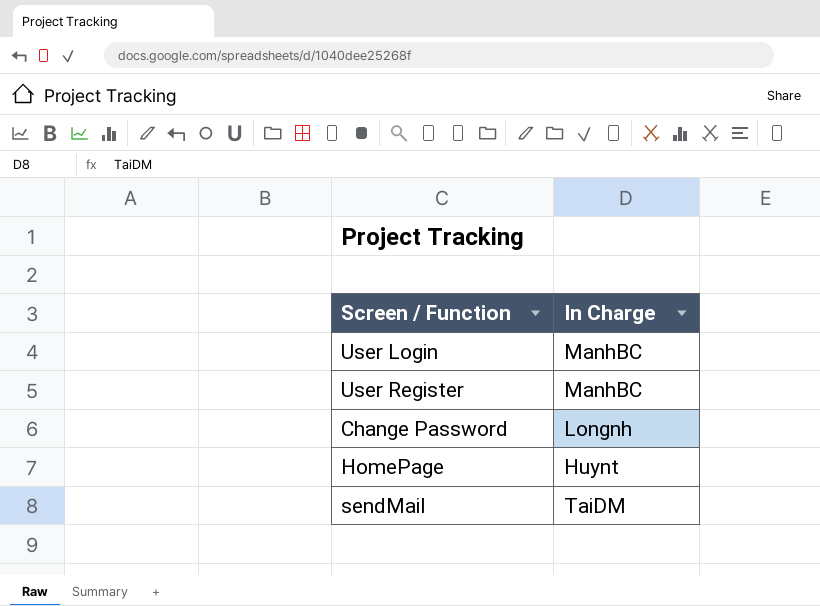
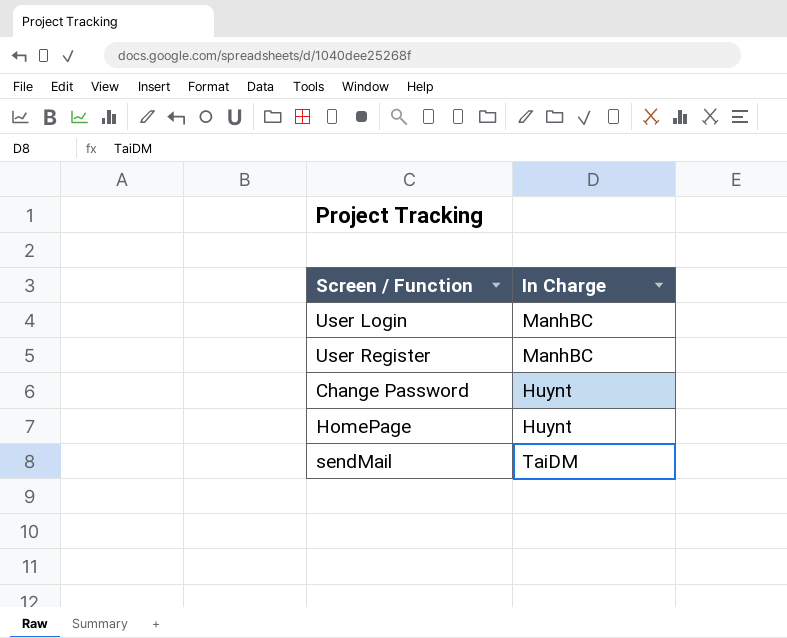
Change Password | In Charge: Longnh -> Huynt

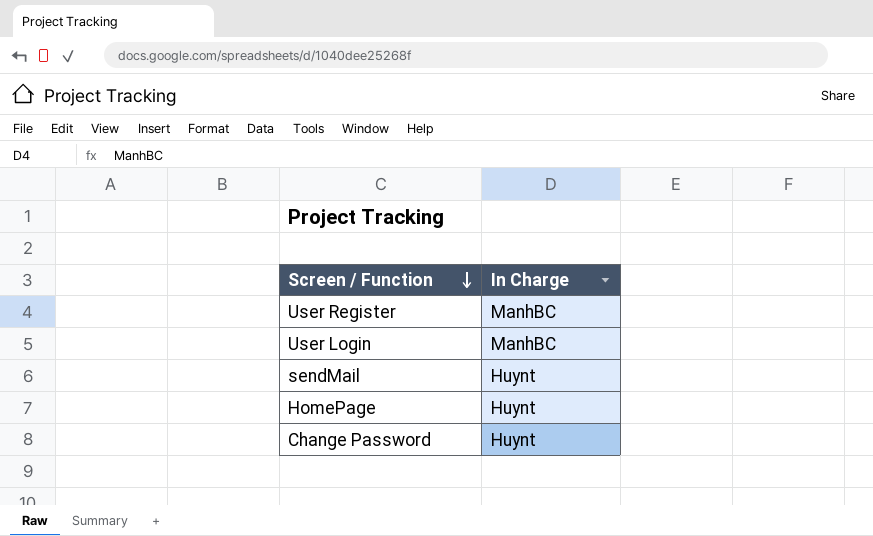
row order: none -> Screen / Function descending
sendMail | In Charge: TaiDM -> Huynt

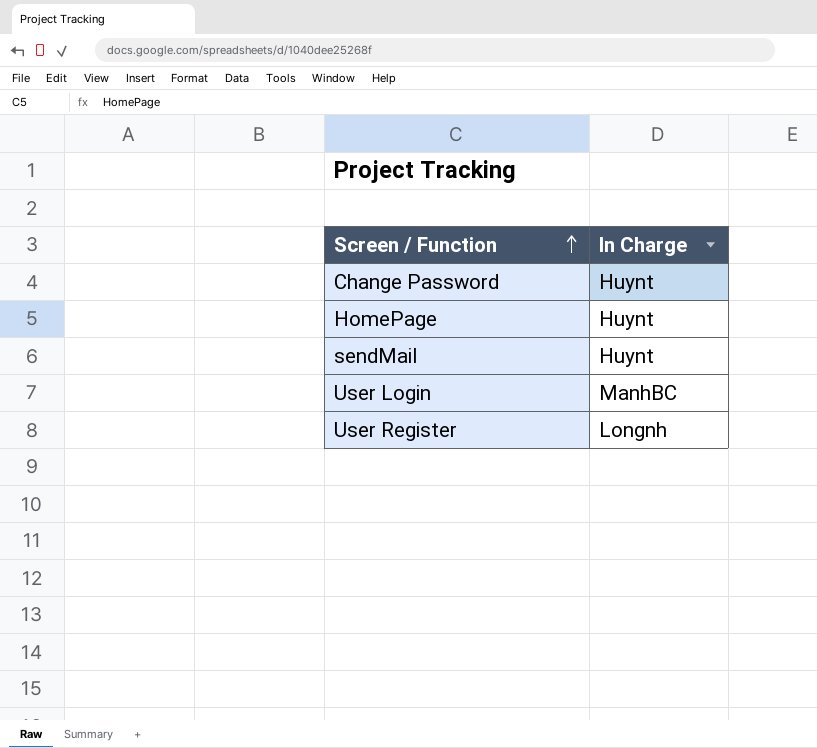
row order: Screen / Function descending -> Screen / Function ascending
User Register | In Charge: ManhBC -> Longnh

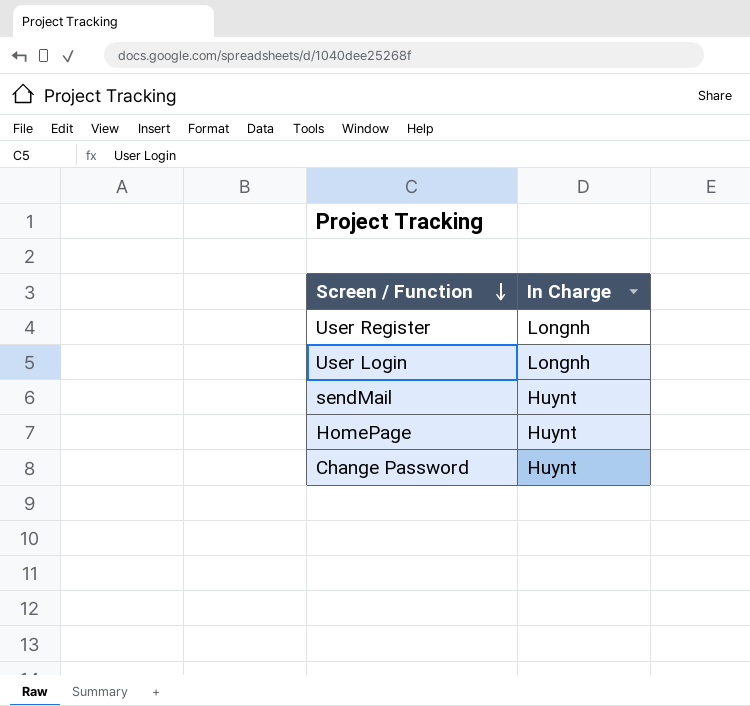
row order: Screen / Function ascending -> Screen / Function descending
User Login | In Charge: ManhBC -> Longnh

